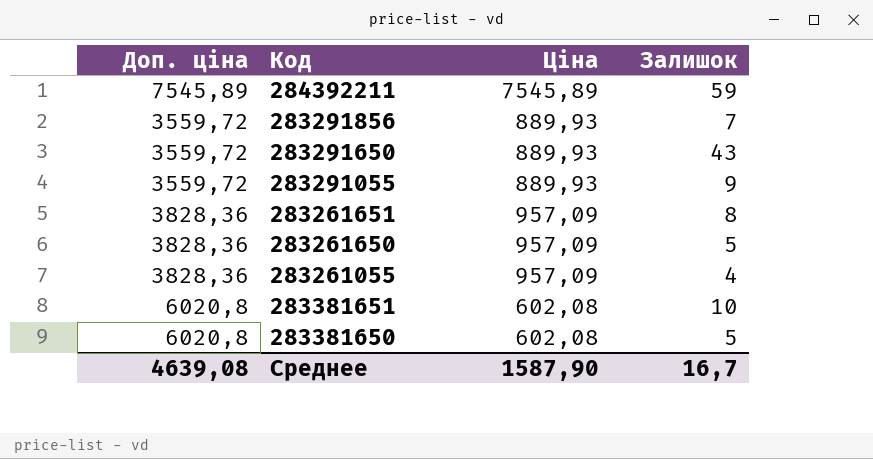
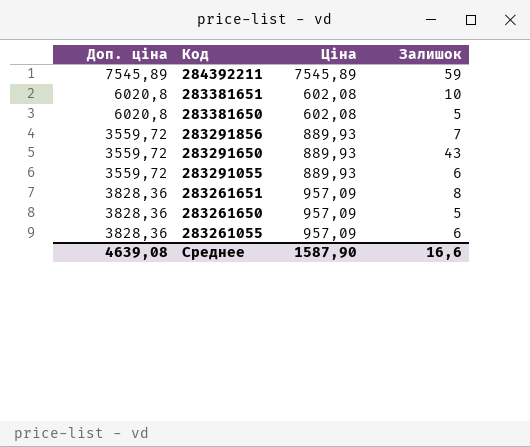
row order: none -> Код descending
283291055 | Залишок: 9 -> 6
283261055 | Залишок: 4 -> 6
Среднее | Залишок: 16,7 -> 16,6

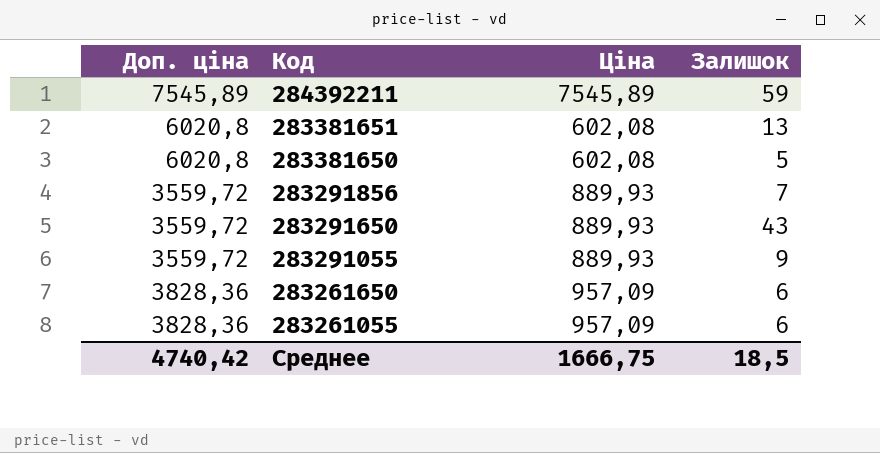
row 283261651: 3828,36 | 957,09 | 8 -> none
283381651 | Залишок: 10 -> 13
283291055 | Залишок: 6 -> 9
283261650 | Залишок: 5 -> 6
Среднее | Доп. ціна: 4639,08 -> 4740,42
Среднее | Ціна: 1587,90 -> 1666,75
Среднее | Залишок: 16,6 -> 18,5

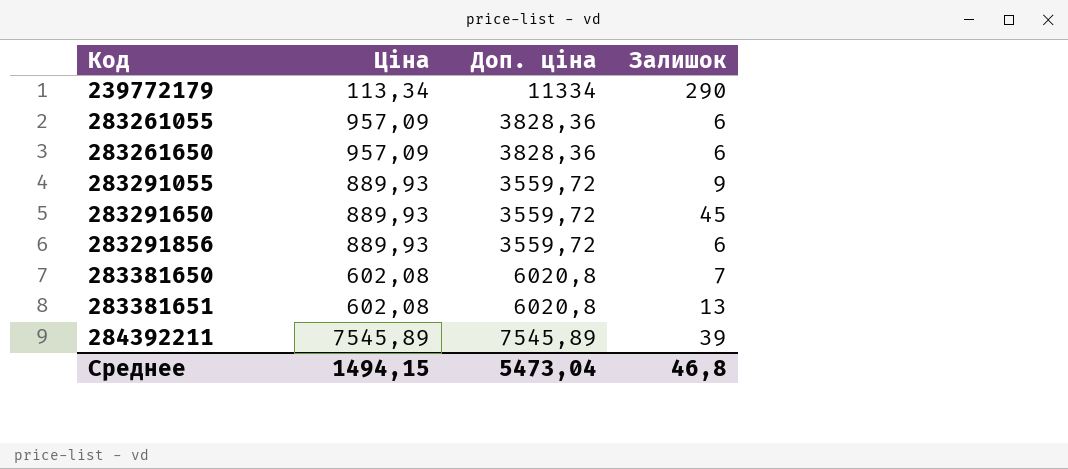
row order: Код descending -> Код ascending
column Доп. ціна | position: 1 -> 3
row 239772179: none -> 113,34 | 11334 | 290
283291650 | Залишок: 43 -> 45
283291856 | Залишок: 7 -> 6
283381650 | Залишок: 5 -> 7
284392211 | Залишок: 59 -> 39
Среднее | Ціна: 1666,75 -> 1494,15
Среднее | Доп. ціна: 4740,42 -> 5473,04
Среднее | Залишок: 18,5 -> 46,8

